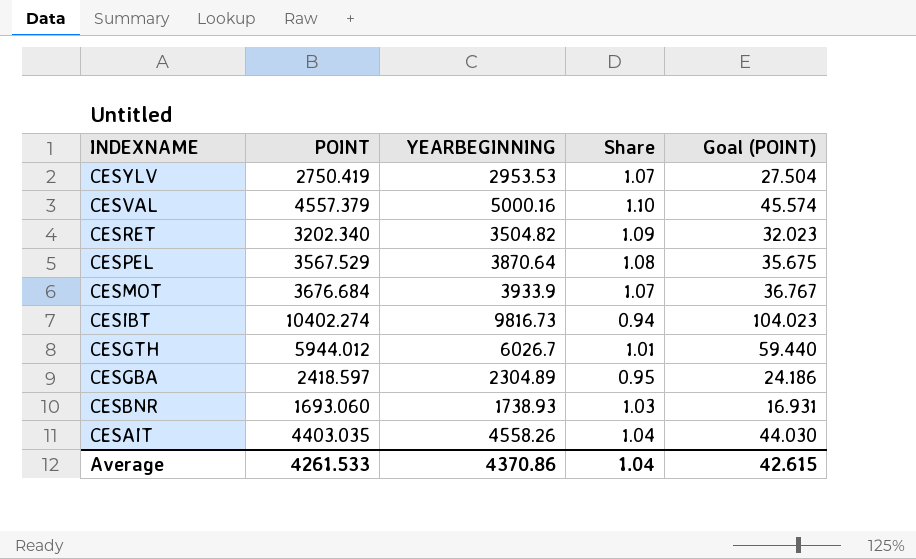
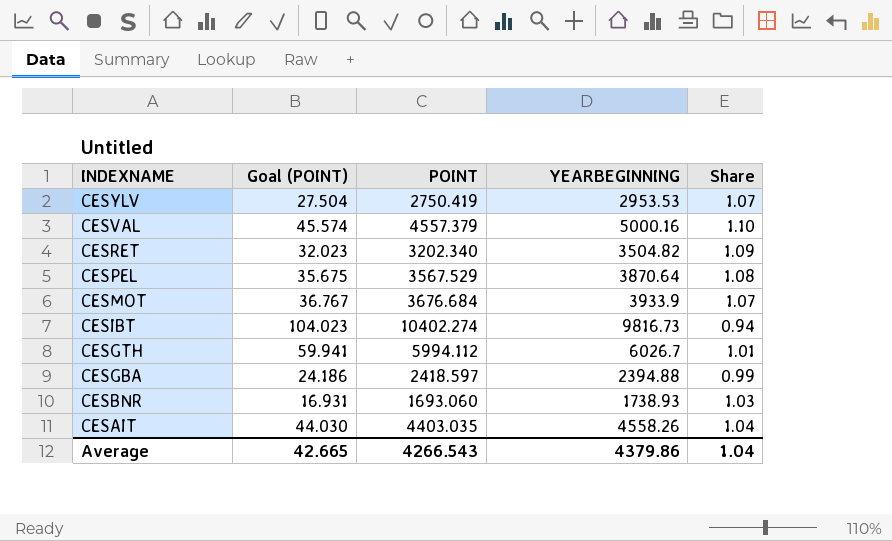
column Goal (POINT) | position: 5 -> 2
CESGTH | Goal (POINT): 59.440 -> 59.941
CESGTH | POINT: 5944.012 -> 5994.112
CESGBA | YEARBEGINNING: 2304.89 -> 2394.88
CESGBA | Share: 0.95 -> 0.99
Average | Goal (POINT): 42.615 -> 42.665
Average | POINT: 4261.533 -> 4266.543
Average | YEARBEGINNING: 4370.86 -> 4379.86

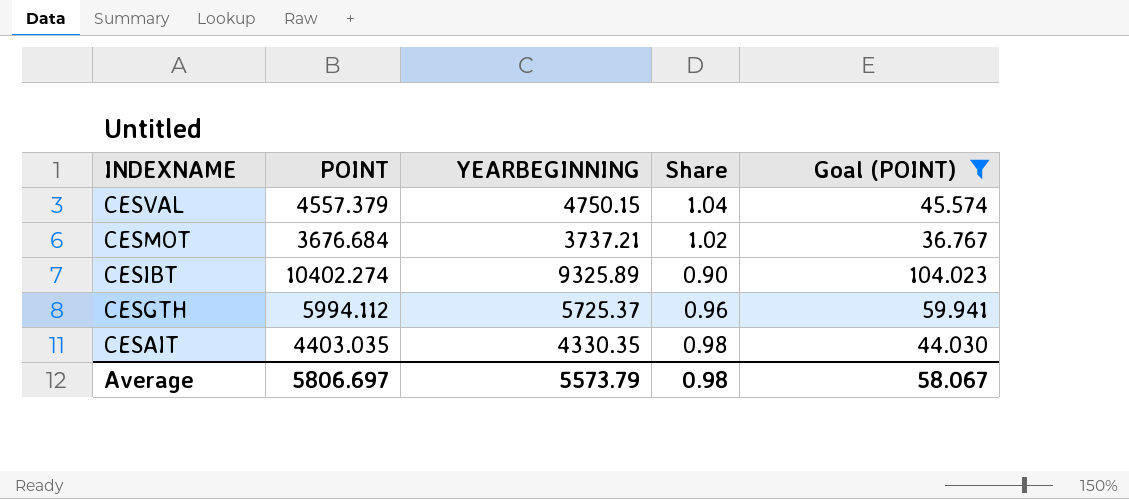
filter: none -> Goal (POINT) >= 36.767
column Goal (POINT) | position: 2 -> 5
CESVAL | YEARBEGINNING: 5000.16 -> 4750.15
CESVAL | Share: 1.10 -> 1.04
CESMOT | YEARBEGINNING: 3933.9 -> 3737.21
CESMOT | Share: 1.07 -> 1.02
CESIBT | YEARBEGINNING: 9816.73 -> 9325.89
CESIBT | Share: 0.94 -> 0.90
CESGTH | YEARBEGINNING: 6026.7 -> 5725.37
CESGTH | Share: 1.01 -> 0.96
CESAIT | YEARBEGINNING: 4558.26 -> 4330.35
CESAIT | Share: 1.04 -> 0.98
Average | POINT: 4266.543 -> 5806.697
Average | YEARBEGINNING: 4379.86 -> 5573.79
Average | Share: 1.04 -> 0.98
Average | Goal (POINT): 42.665 -> 58.067

